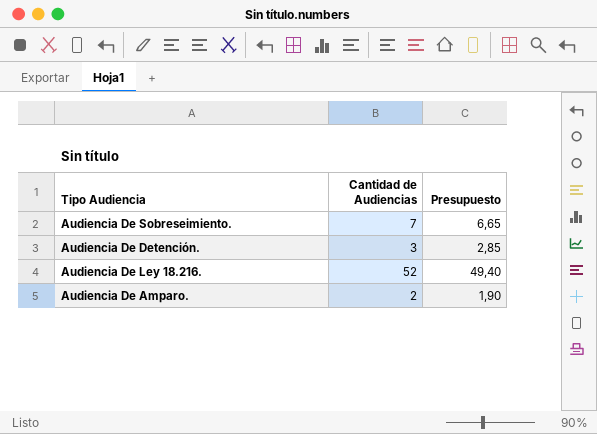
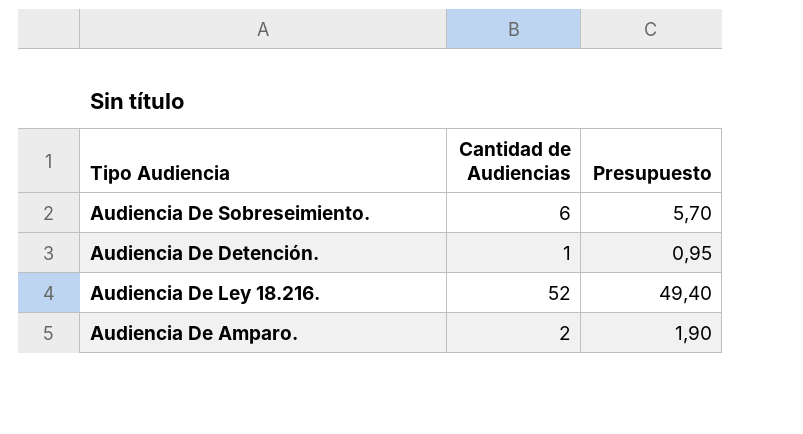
Audiencia De Sobreseimiento. | Cantidad de Audiencias: 7 -> 6
Audiencia De Sobreseimiento. | Presupuesto: 6,65 -> 5,70
Audiencia De Detención. | Cantidad de Audiencias: 3 -> 1
Audiencia De Detención. | Presupuesto: 2,85 -> 0,95

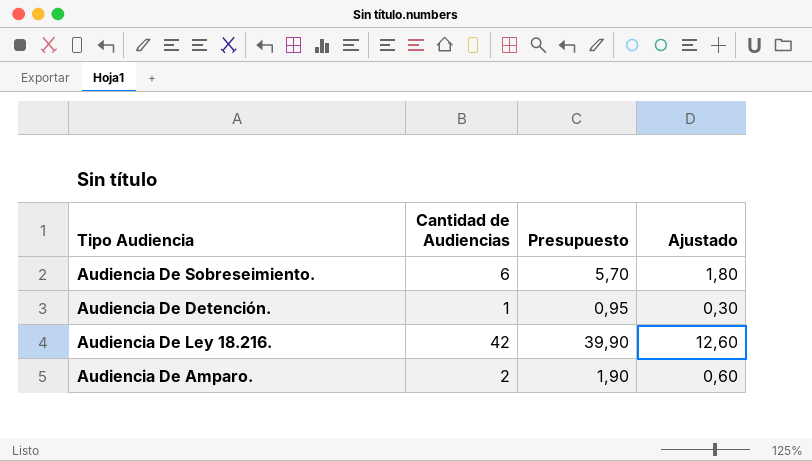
column Ajustado | formula: none -> [Cantidad de Audiencias] * 0,3
Audiencia De Ley 18.216. | Cantidad de Audiencias: 52 -> 42
Audiencia De Ley 18.216. | Presupuesto: 49,40 -> 39,90

